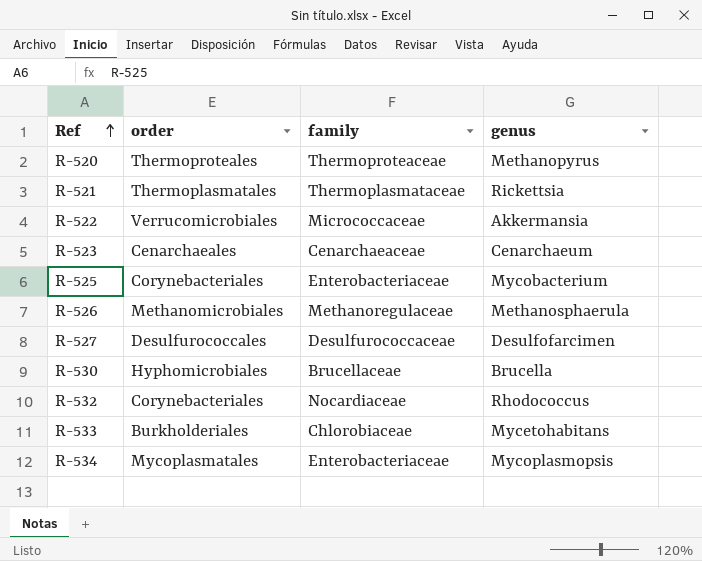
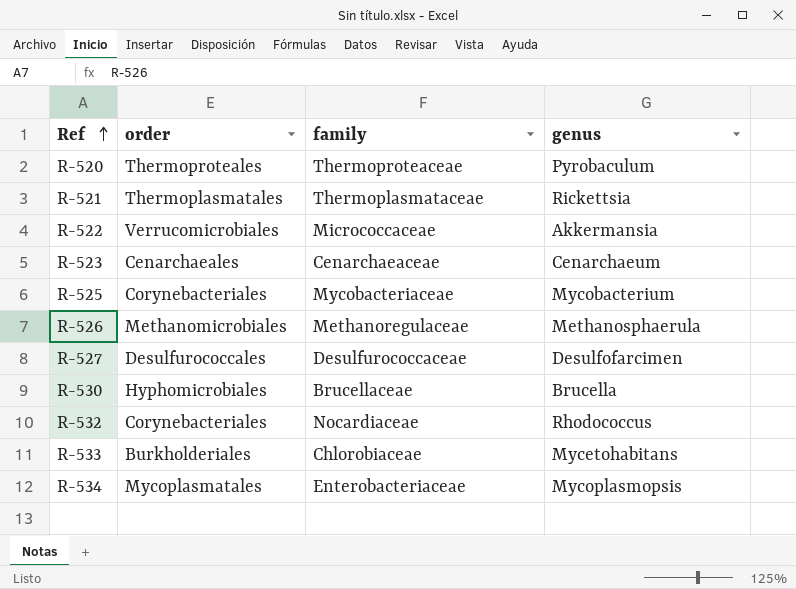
R-520 | genus: Methanopyrus -> Pyrobaculum
R-525 | family: Enterobacteriaceae -> Mycobacteriaceae

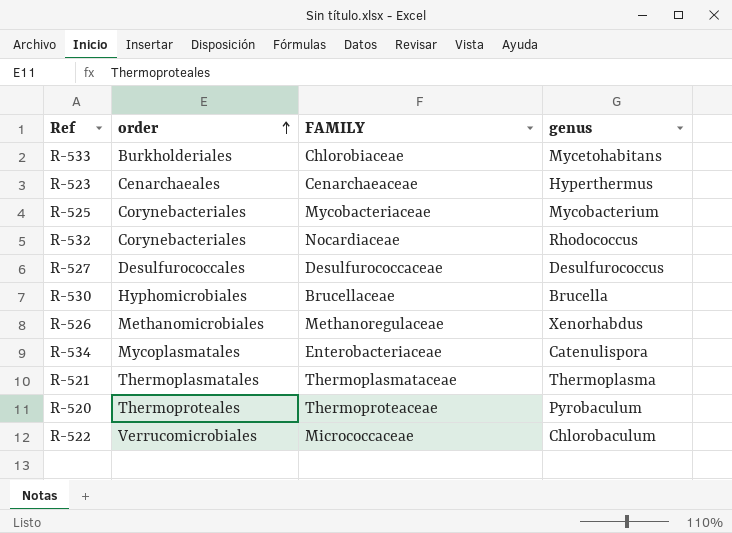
row order: Ref ascending -> order ascending
column name: family -> FAMILY
R-523 | genus: Cenarchaeum -> Hyperthermus
R-527 | genus: Desulfofarcimen -> Desulfurococcus
R-526 | genus: Methanosphaerula -> Xenorhabdus
R-534 | genus: Mycoplasmopsis -> Catenulispora
R-521 | genus: Rickettsia -> Thermoplasma
R-522 | genus: Akkermansia -> Chlorobaculum

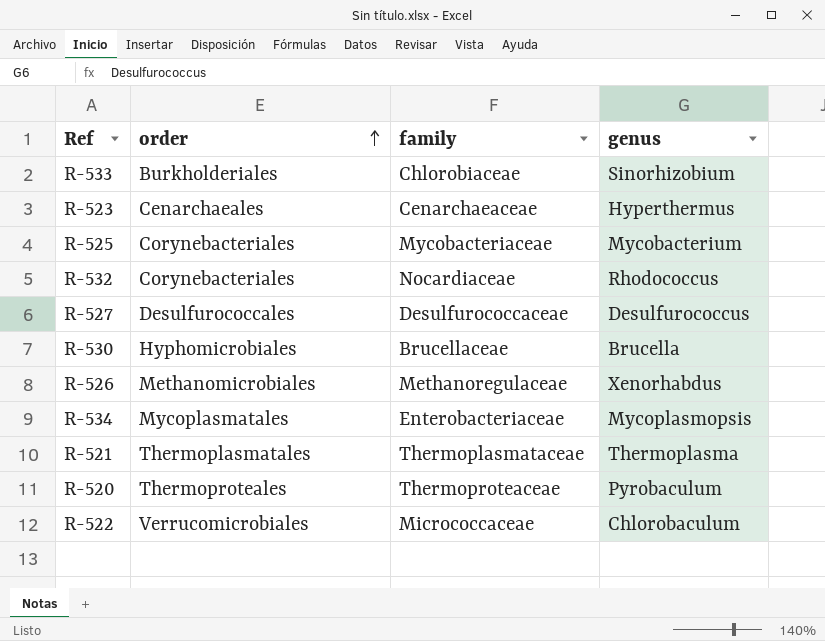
column name: FAMILY -> family
R-533 | genus: Mycetohabitans -> Sinorhizobium
R-534 | genus: Catenulispora -> Mycoplasmopsis

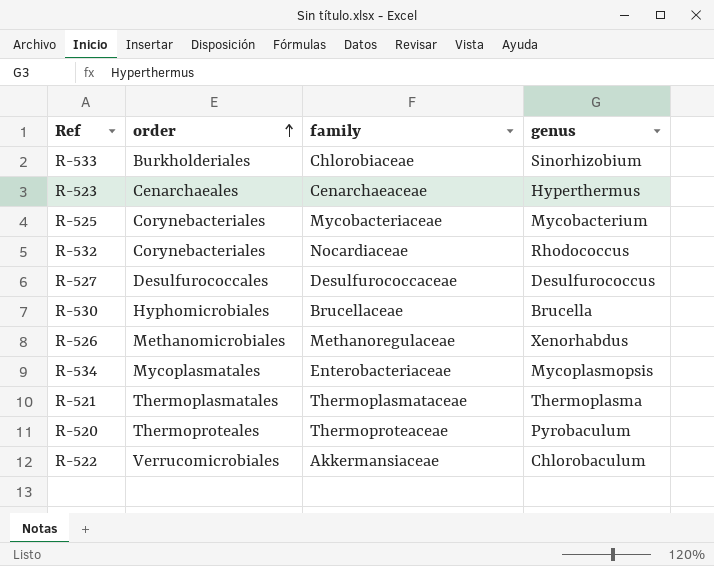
R-522 | family: Micrococcaceae -> Akkermansiaceae

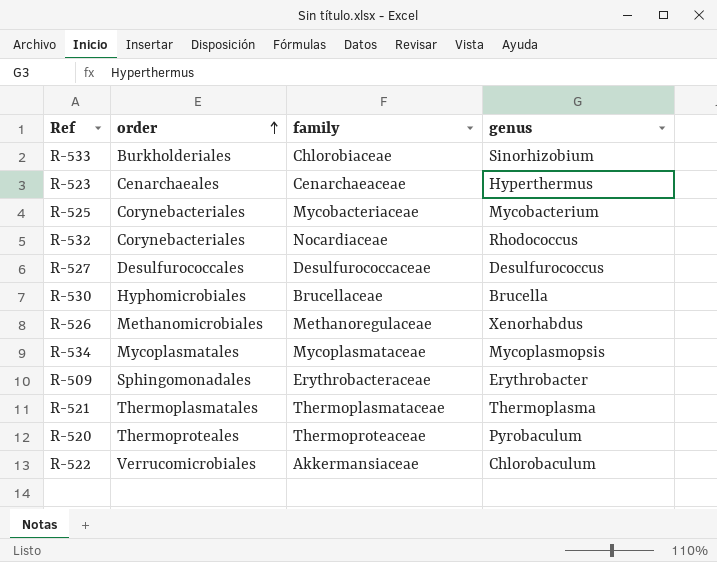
R-534 | family: Enterobacteriaceae -> Mycoplasmataceae
row R-509: none -> Sphingomonadales | Erythrobacteraceae | Erythrobacter

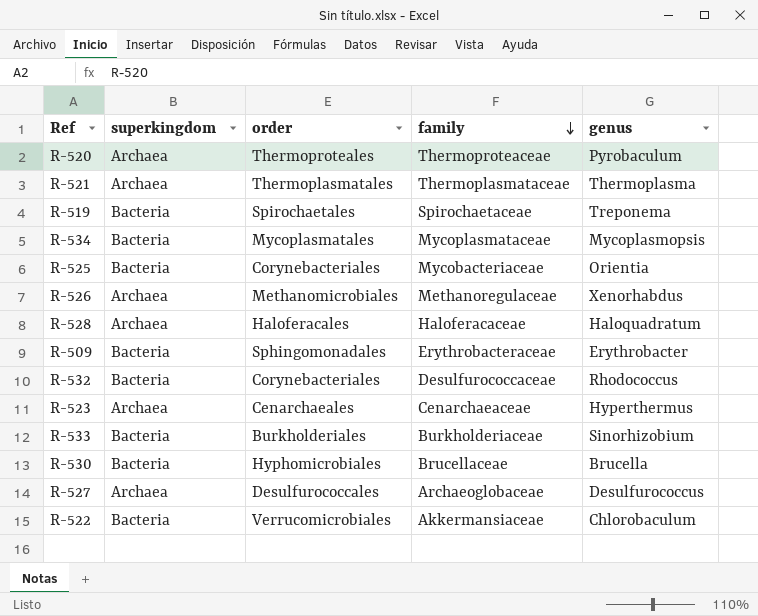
row order: order ascending -> family descending
column superkingdom | position: none -> 2
row R-519: none -> Bacteria | Spirochaetales | Spirochaetaceae | Treponema
R-525 | genus: Mycobacterium -> Orientia
row R-528: none -> Archaea | Haloferacales | Haloferacaceae | Haloquadratum
R-532 | family: Nocardiaceae -> Desulfurococcaceae
R-533 | family: Chlorobiaceae -> Burkholderiaceae
R-527 | family: Desulfurococcaceae -> Archaeoglobaceae

